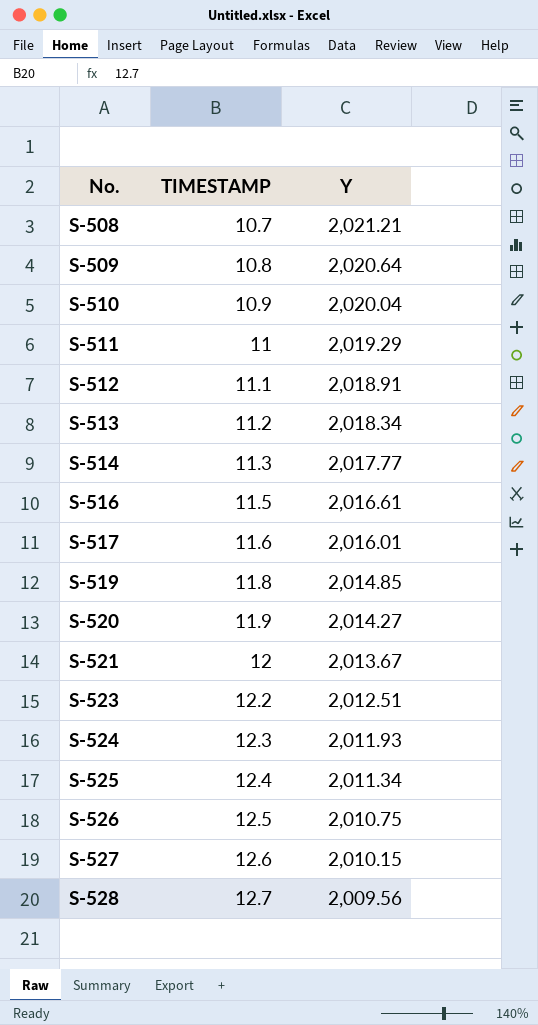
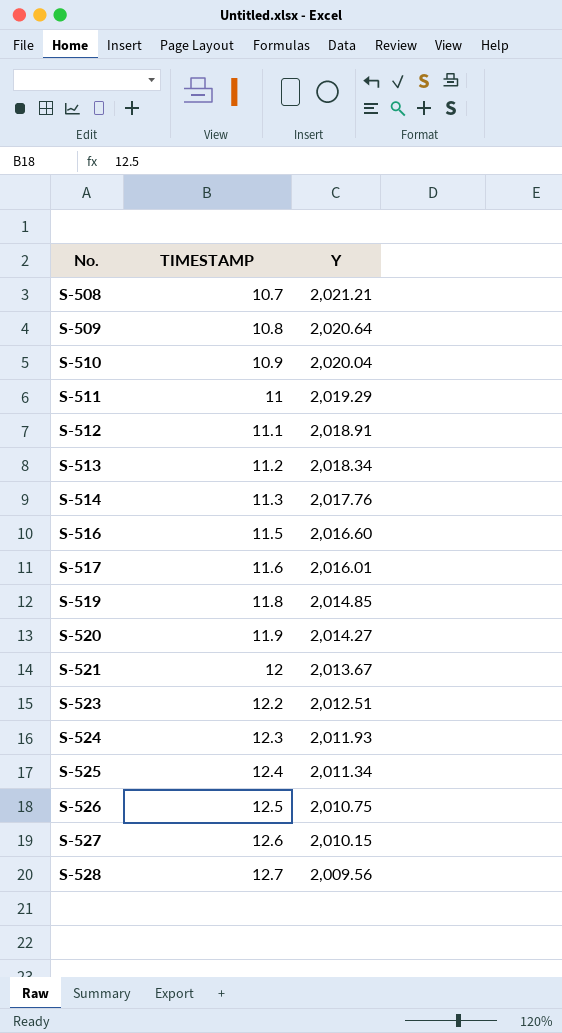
S-514 | Y: 2,017.77 -> 2,017.76
S-516 | Y: 2,016.61 -> 2,016.60

